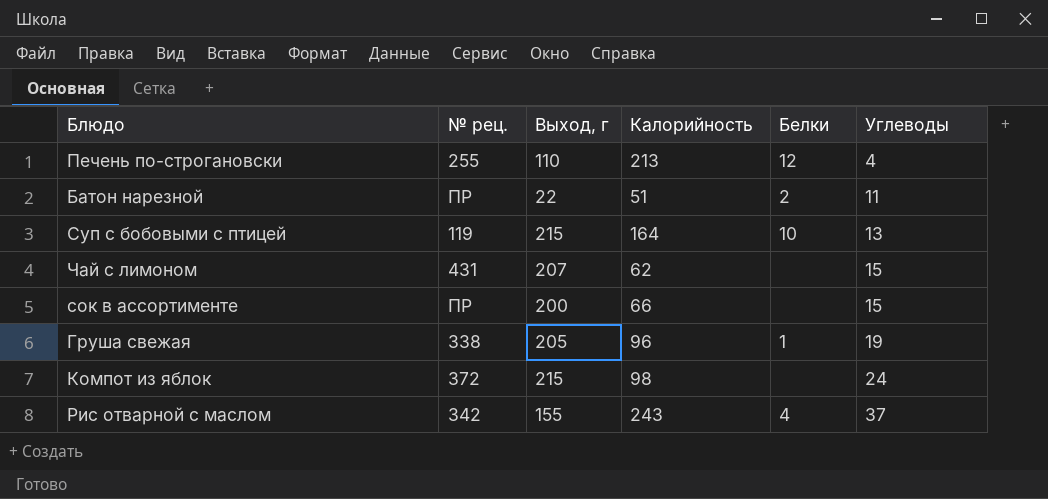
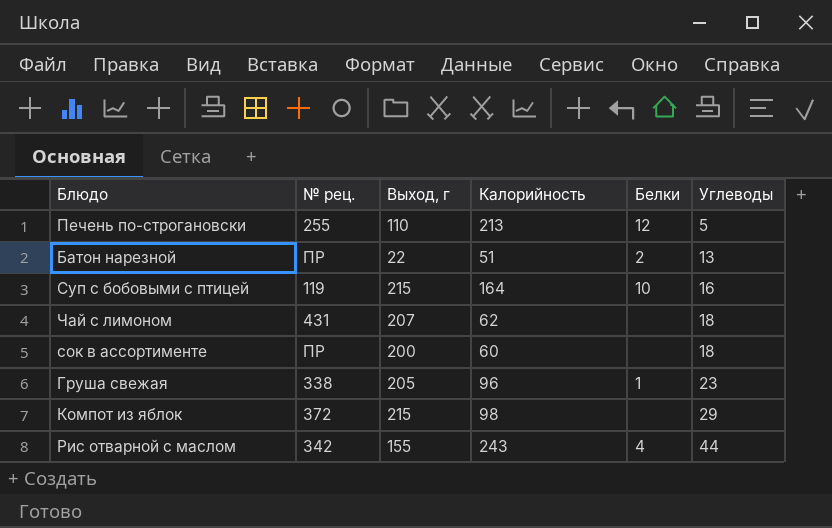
Печень по-строгановски | Углеводы: 4 -> 5
Батон нарезной | Углеводы: 11 -> 13
Суп с бобовыми с птицей | Углеводы: 13 -> 16
Чай с лимоном | Углеводы: 15 -> 18
сок в ассортименте | Калорийность: 66 -> 60
сок в ассортименте | Углеводы: 15 -> 18
Груша свежая | Углеводы: 19 -> 23
Компот из яблок | Углеводы: 24 -> 29
Рис отварной с маслом | Углеводы: 37 -> 44

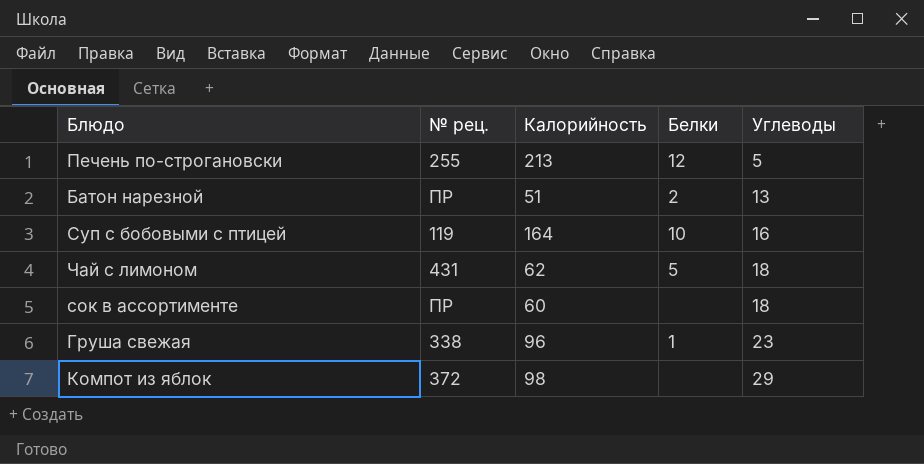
column Выход, г | position: 3 -> none
row Рис отварной с маслом: 342 | 155 | 243 | 4 | 44 -> none
Чай с лимоном | Белки: none -> 5

